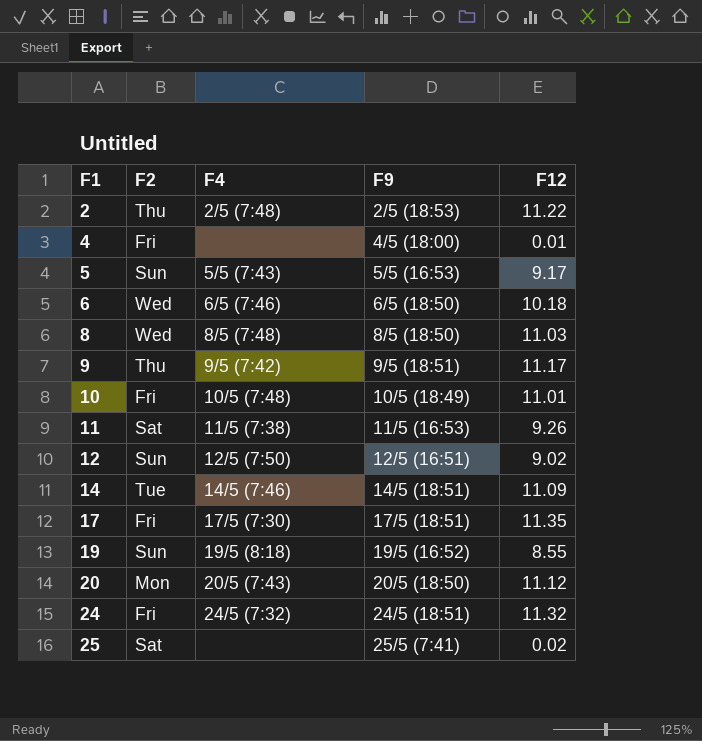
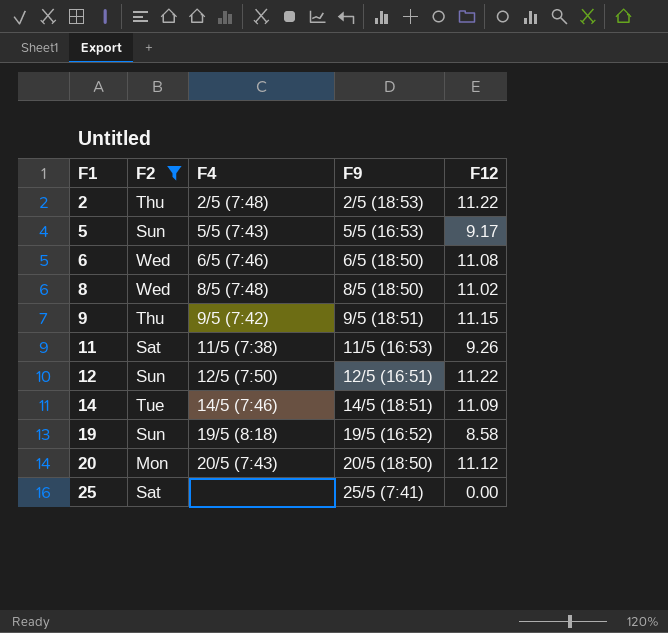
filter: none -> F2 != Fri
6 | F12: 10.18 -> 11.08
8 | F12: 11.03 -> 11.02
9 | F12: 11.17 -> 11.15
12 | F12: 9.02 -> 11.22
19 | F12: 8.55 -> 8.58
25 | F12: 0.02 -> 0.00

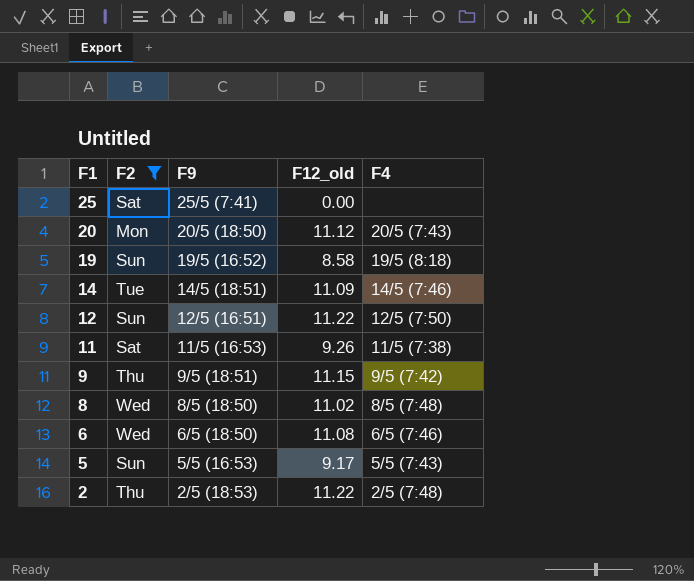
row order: F1 ascending -> F1 descending
column name: F12 -> F12_old
column F4 | position: 3 -> 5

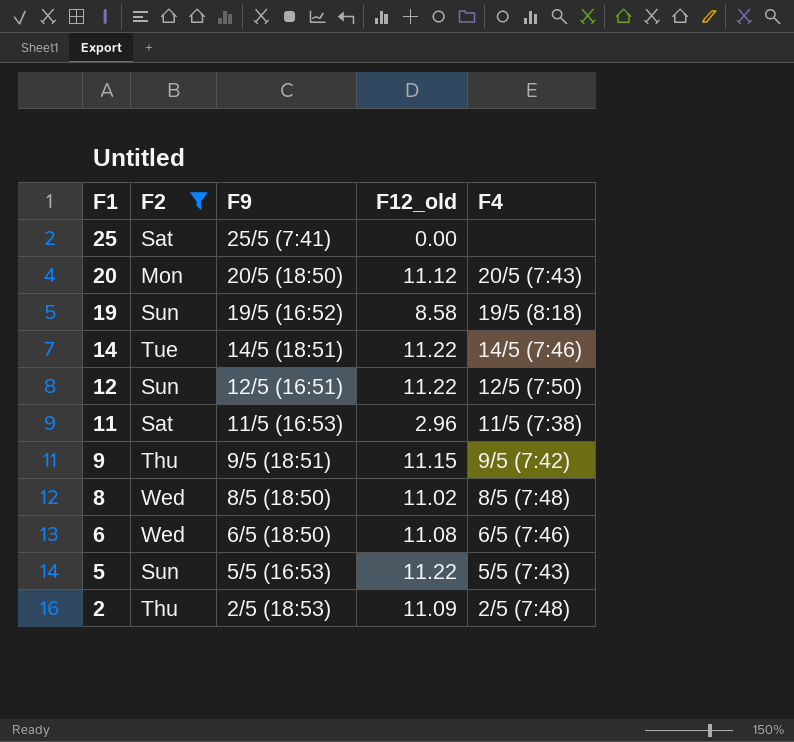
14 | F12_old: 11.09 -> 11.22
11 | F12_old: 9.26 -> 2.96
5 | F12_old: 9.17 -> 11.22
2 | F12_old: 11.22 -> 11.09

